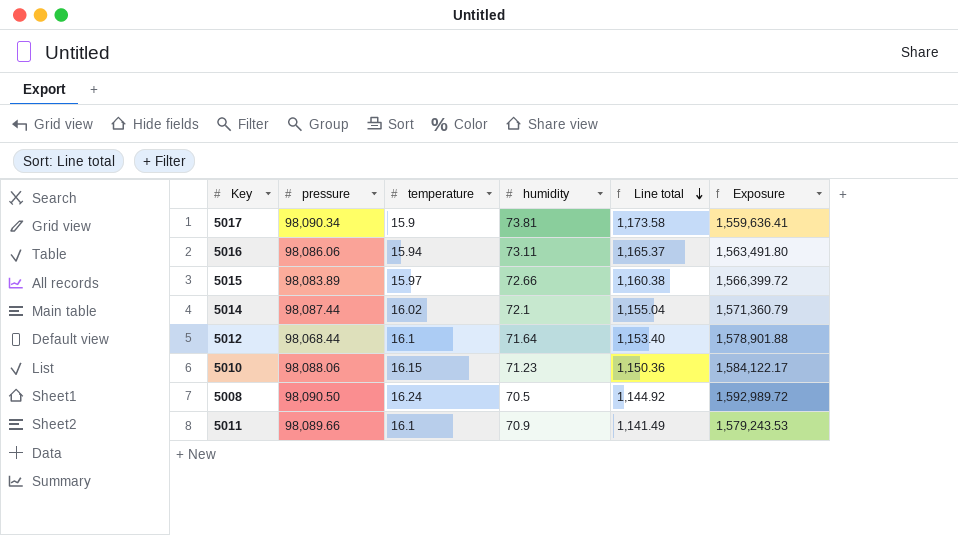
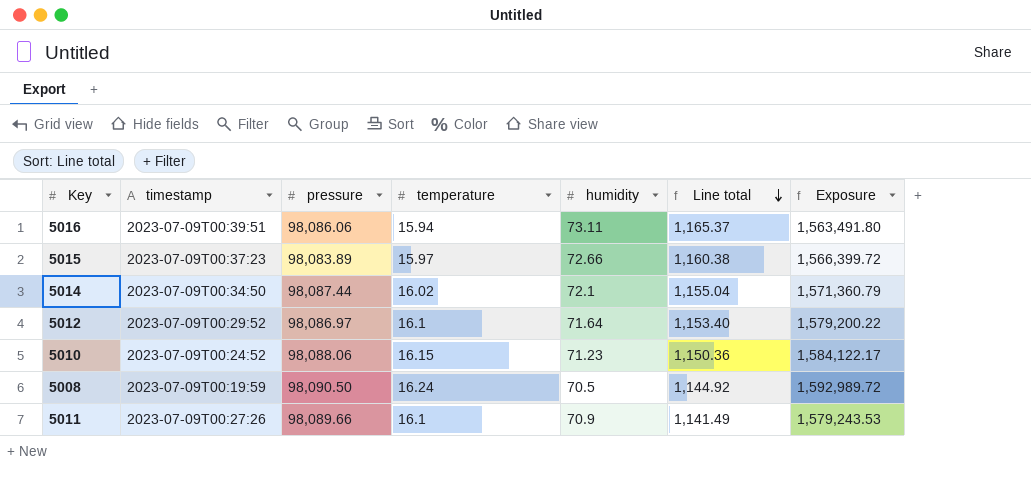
column timestamp | position: none -> 2
row 5017: 98,090.34 | 15.9 | 73.81 | 1,173.58 | 1,559,636.41 -> none
5012 | pressure: 98,068.44 -> 98,086.97
5012 | Exposure: 1,578,901.88 -> 1,579,200.22

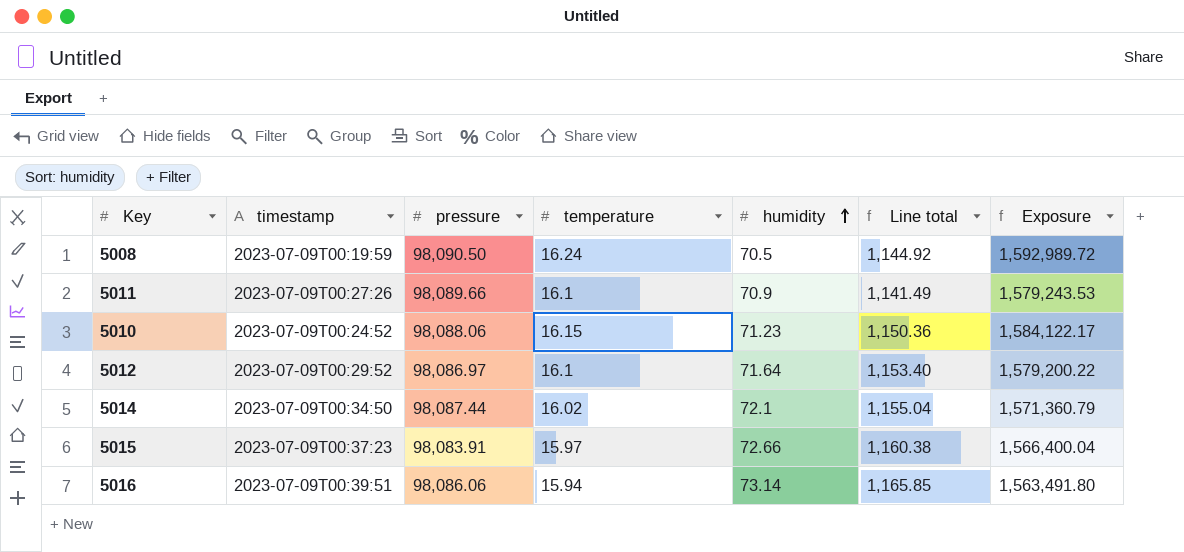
row order: Line total descending -> humidity ascending
5015 | pressure: 98,083.89 -> 98,083.91
5015 | Exposure: 1,566,399.72 -> 1,566,400.04
5016 | humidity: 73.11 -> 73.14
5016 | Line total: 1,165.37 -> 1,165.85

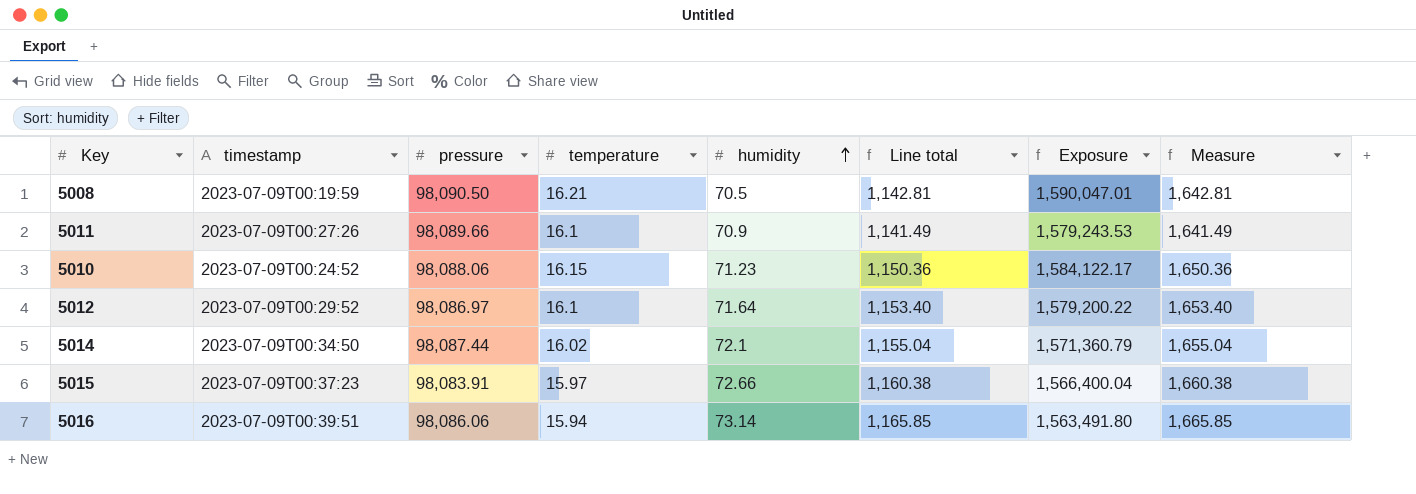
column Measure | formula: none -> [Line total] + 500
5008 | temperature: 16.24 -> 16.21
5008 | Line total: 1,144.92 -> 1,142.81
5008 | Exposure: 1,592,989.72 -> 1,590,047.01

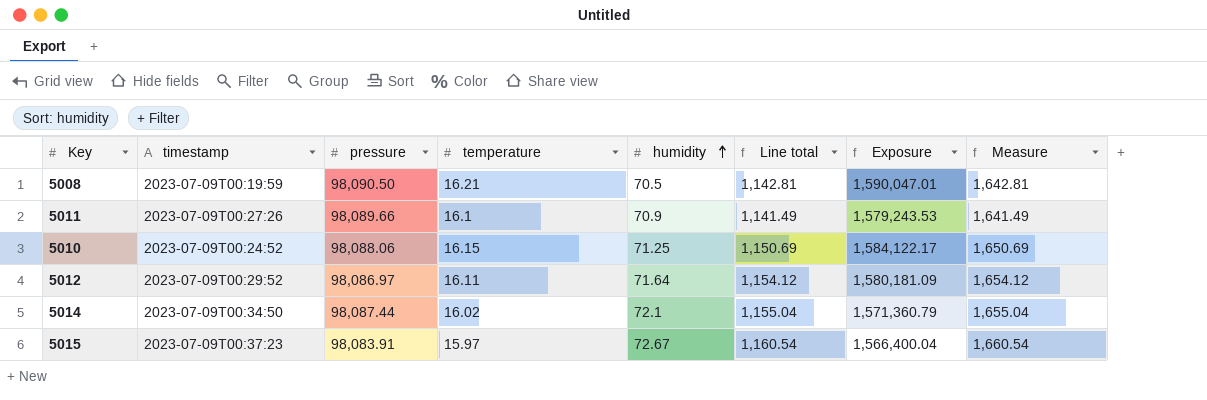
row 5016: 2023-07-09T00:39:51 | 98,086.06 | 15.94 | 73.14 | 1,165.85 | 1,563,491.80 | 1,665.85 -> none
5010 | humidity: 71.23 -> 71.25
5010 | Line total: 1,150.36 -> 1,150.69
5010 | Measure: 1,650.36 -> 1,650.69
5012 | temperature: 16.1 -> 16.11
5012 | Line total: 1,153.40 -> 1,154.12
5012 | Exposure: 1,579,200.22 -> 1,580,181.09
5012 | Measure: 1,653.40 -> 1,654.12
5015 | humidity: 72.66 -> 72.67
5015 | Line total: 1,160.38 -> 1,160.54
5015 | Measure: 1,660.38 -> 1,660.54

